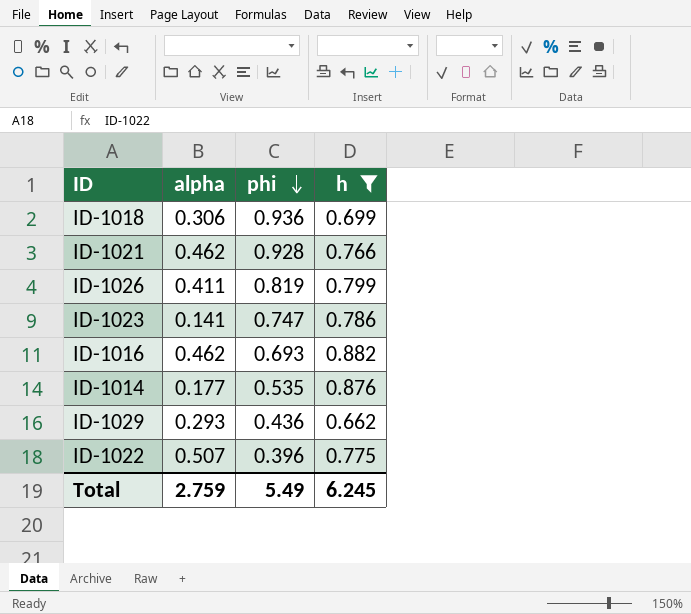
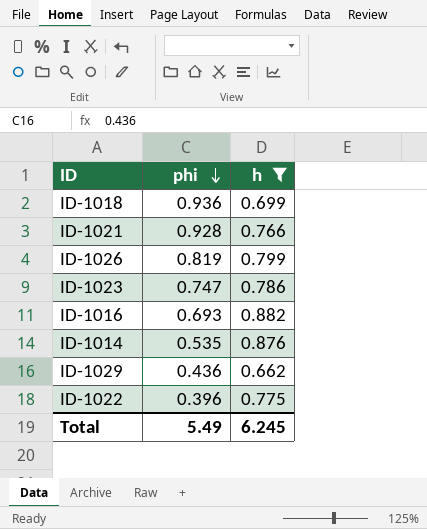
column alpha | position: 2 -> none

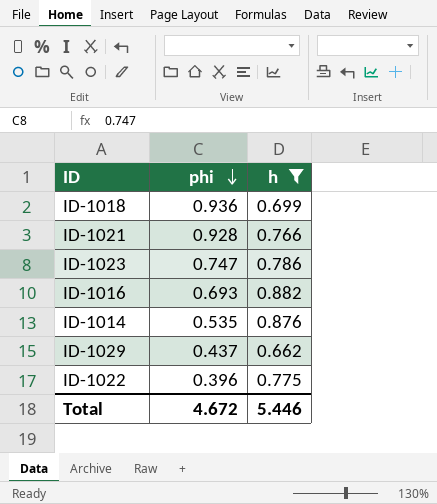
row ID-1026: 0.819 | 0.799 -> none
ID-1029 | phi: 0.436 -> 0.437
Total | phi: 5.49 -> 4.672
Total | h: 6.245 -> 5.446

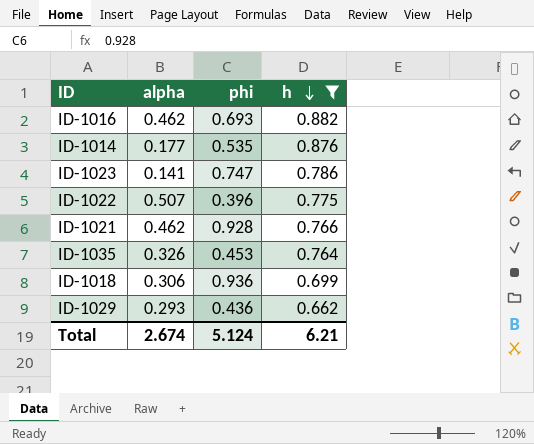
row order: phi descending -> h descending
column alpha | position: none -> 2
row ID-1035: none -> 0.326 | 0.453 | 0.764
ID-1029 | phi: 0.437 -> 0.436
Total | phi: 4.672 -> 5.124
Total | h: 5.446 -> 6.21

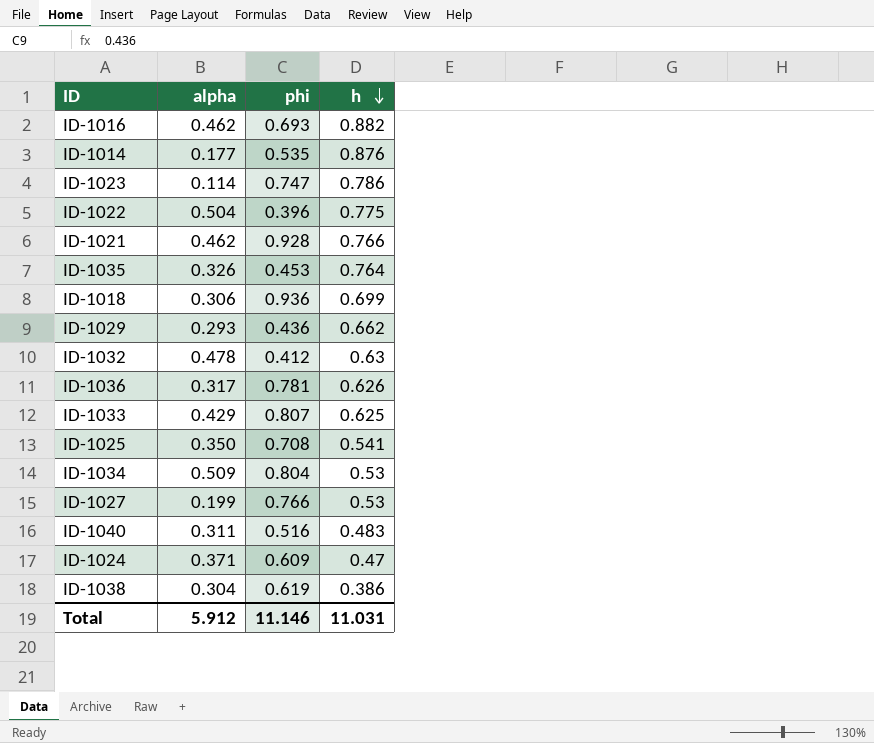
filter: h >= 0.662 -> none
ID-1023 | alpha: 0.141 -> 0.114
ID-1022 | alpha: 0.507 -> 0.504
Total | alpha: 2.674 -> 5.912
Total | phi: 5.124 -> 11.146
Total | h: 6.21 -> 11.031

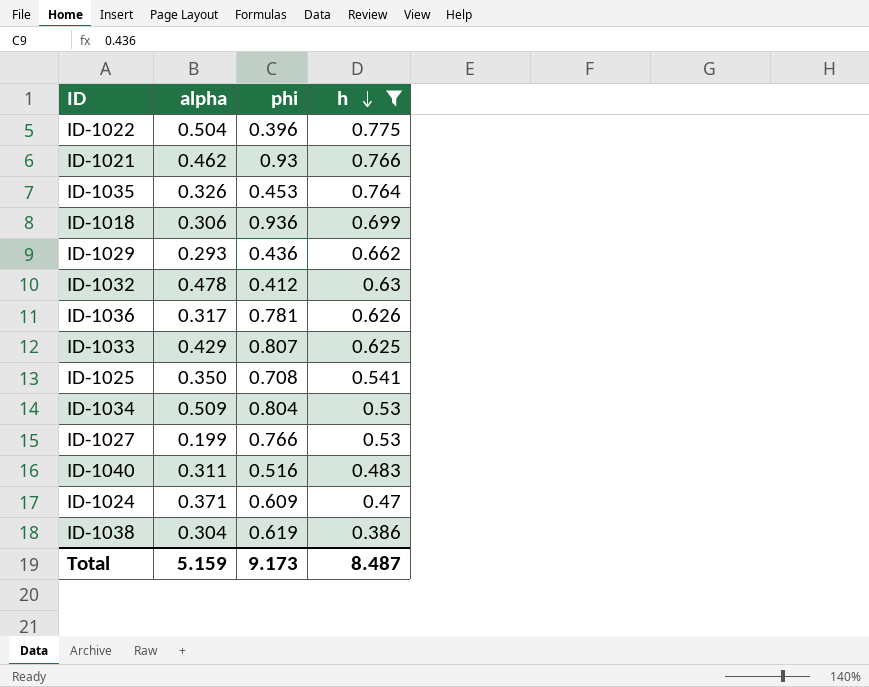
filter: none -> h <= 0.775
ID-1021 | phi: 0.928 -> 0.93
Total | alpha: 5.912 -> 5.159
Total | phi: 11.146 -> 9.173
Total | h: 11.031 -> 8.487

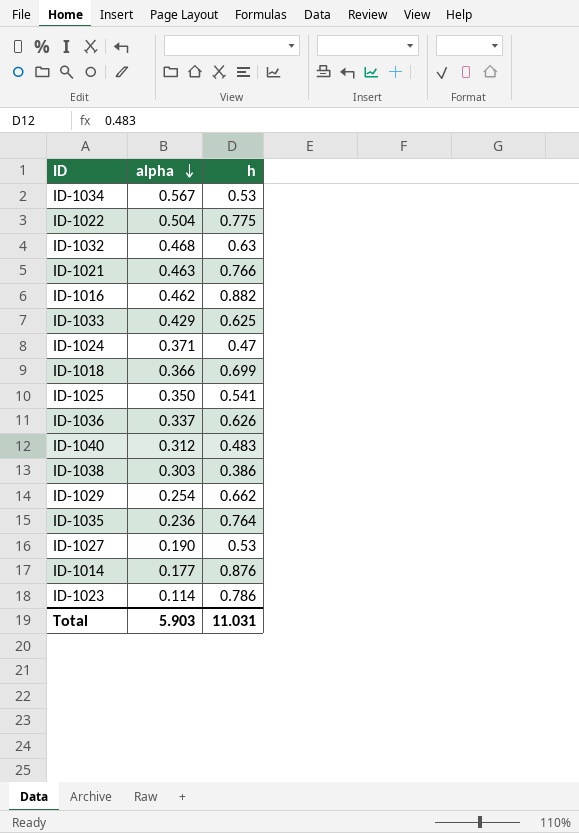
filter: h <= 0.775 -> none
row order: h descending -> alpha descending
column phi | position: 3 -> none
ID-1034 | alpha: 0.509 -> 0.567
ID-1032 | alpha: 0.478 -> 0.468
ID-1021 | alpha: 0.462 -> 0.463
ID-1018 | alpha: 0.306 -> 0.366
ID-1036 | alpha: 0.317 -> 0.337
ID-1040 | alpha: 0.311 -> 0.312
ID-1038 | alpha: 0.304 -> 0.303
ID-1029 | alpha: 0.293 -> 0.254
ID-1035 | alpha: 0.326 -> 0.236
ID-1027 | alpha: 0.199 -> 0.190
Total | alpha: 5.159 -> 5.903
Total | h: 8.487 -> 11.031

